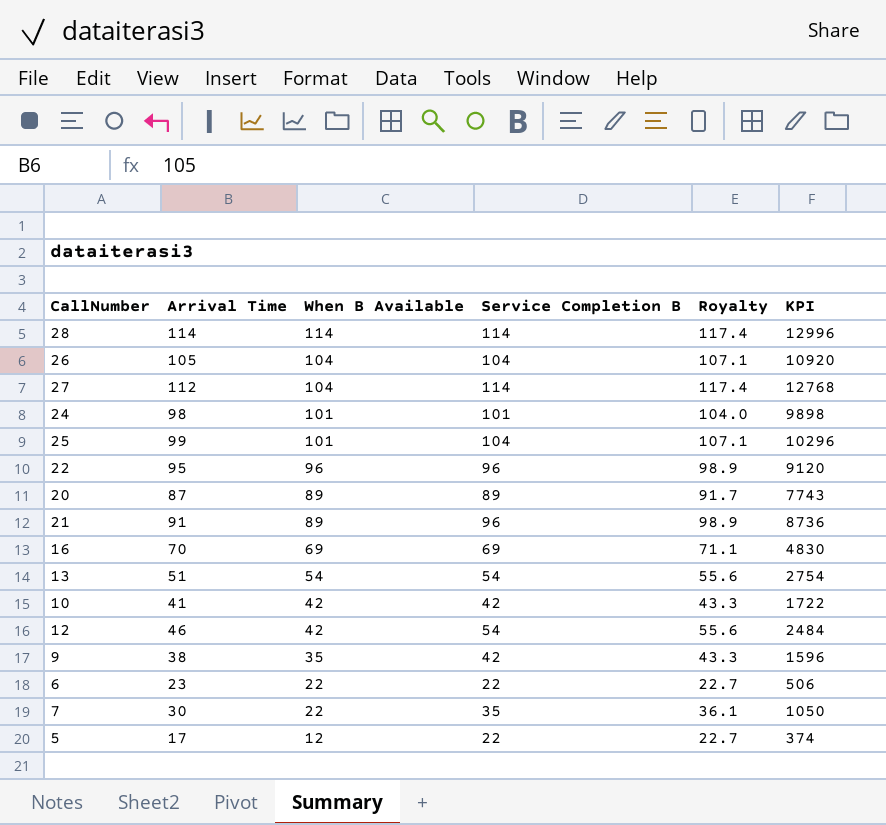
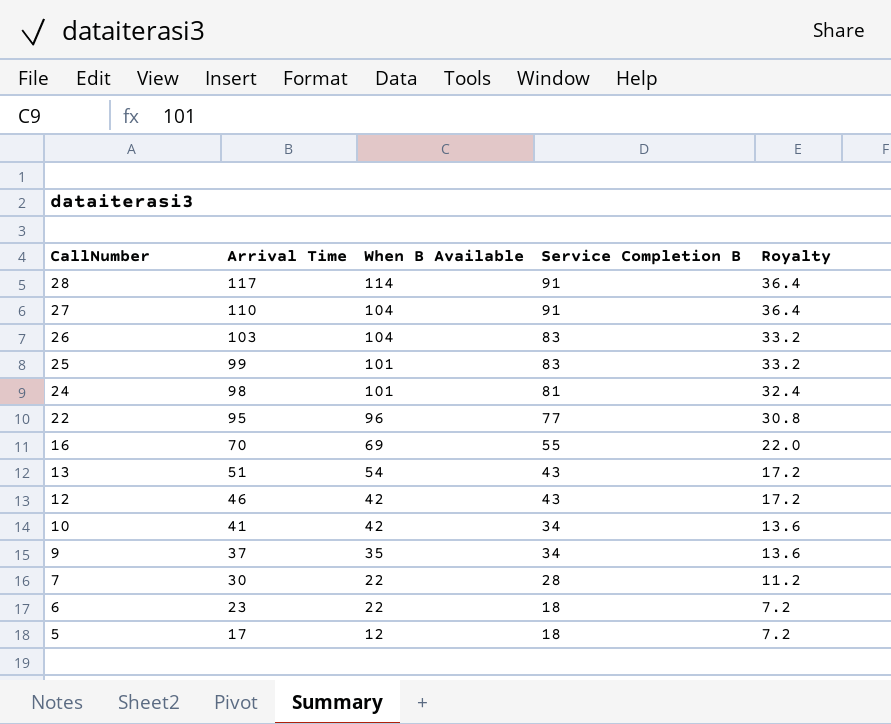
row order: When B Available descending -> CallNumber descending
column KPI | formula: [Arrival Time] * [Service Completion B] -> none
column Royalty | formula: [Service Completion B] * 1.03 -> [Service Completion B] * 0.4
row 20: 87 | 89 | 89 | 91.7 | 7743 -> none
row 21: 91 | 89 | 96 | 98.9 | 8736 -> none
28 | Arrival Time: 114 -> 117
28 | Service Completion B: 114 -> 91
27 | Arrival Time: 112 -> 110
27 | Service Completion B: 114 -> 91
26 | Arrival Time: 105 -> 103
26 | Service Completion B: 104 -> 83
25 | Service Completion B: 104 -> 83
24 | Service Completion B: 101 -> 81
22 | Service Completion B: 96 -> 77
16 | Service Completion B: 69 -> 55
13 | Service Completion B: 54 -> 43
12 | Service Completion B: 54 -> 43
10 | Service Completion B: 42 -> 34
9 | Arrival Time: 38 -> 37
9 | Service Completion B: 42 -> 34
7 | Service Completion B: 35 -> 28
6 | Service Completion B: 22 -> 18
5 | Service Completion B: 22 -> 18

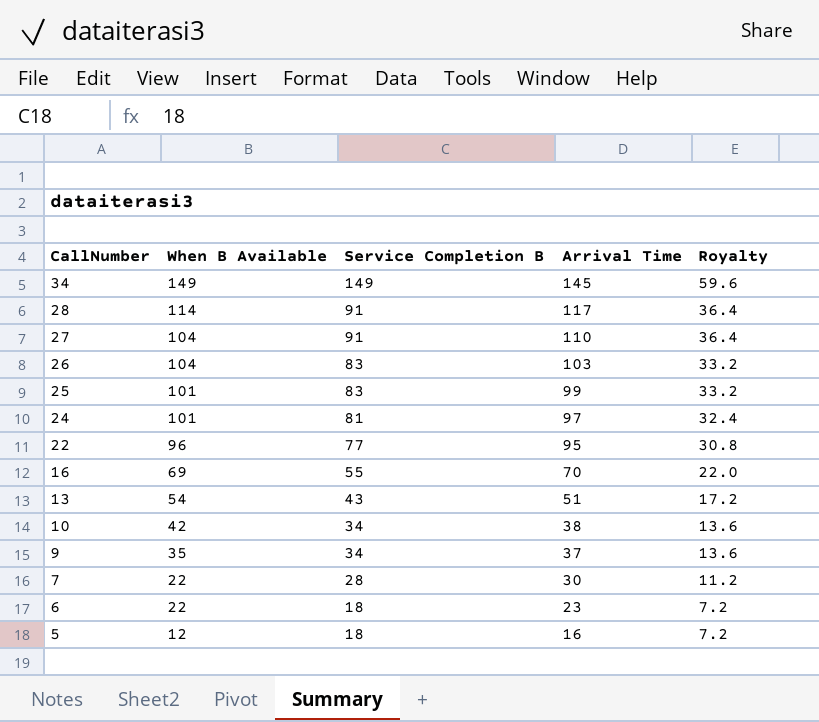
column Arrival Time | position: 2 -> 4
row 12: 46 | 42 | 43 | 17.2 -> none
row 34: none -> 149 | 149 | 145 | 59.6
24 | Arrival Time: 98 -> 97
10 | Arrival Time: 41 -> 38
5 | Arrival Time: 17 -> 16

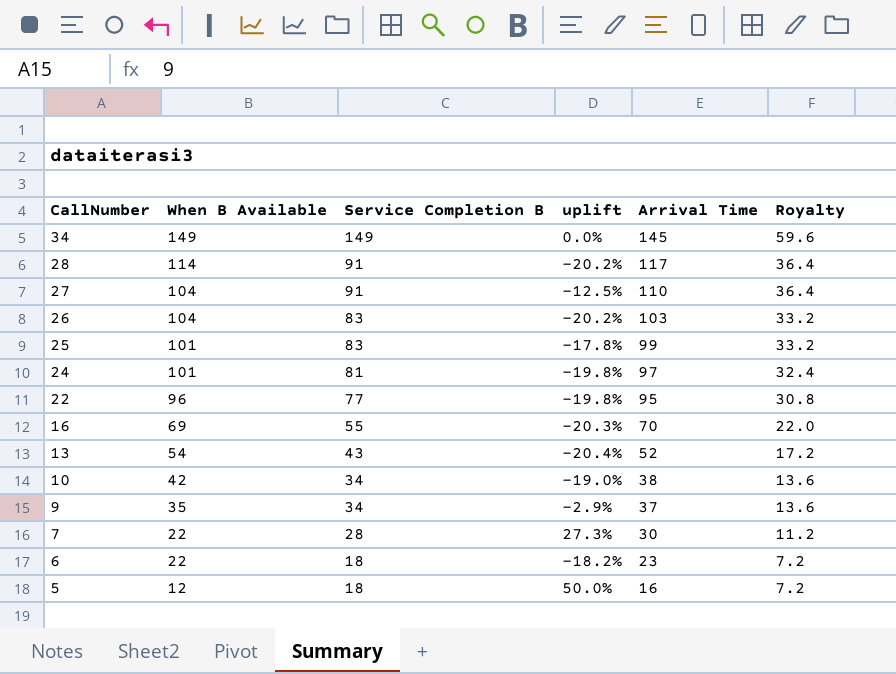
column uplift | formula: none -> ([Service Completion B] - [When B Available]) / [When B Available]
13 | Arrival Time: 51 -> 52

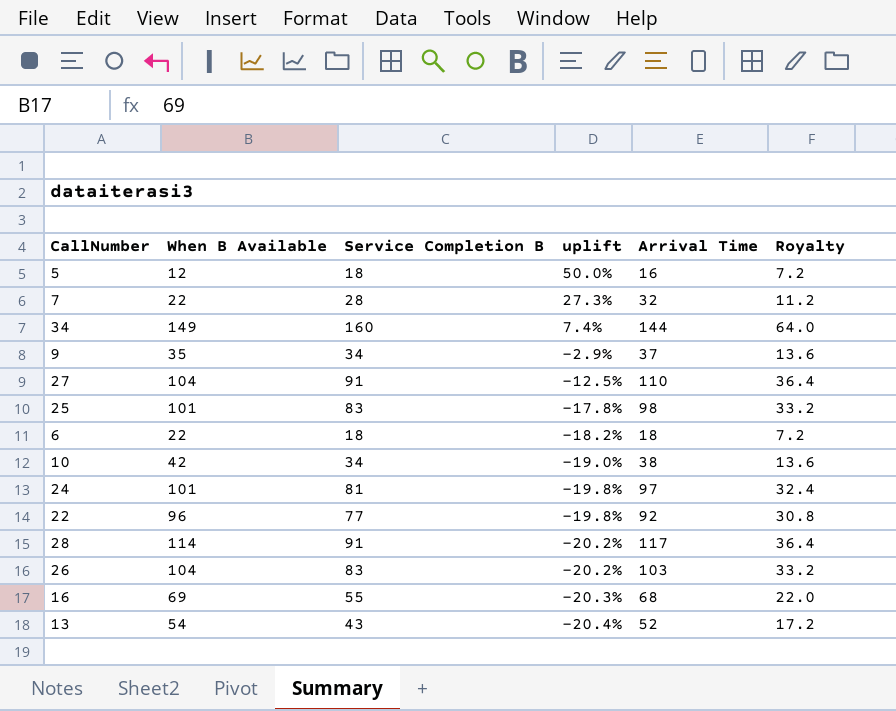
row order: CallNumber descending -> uplift descending
7 | Arrival Time: 30 -> 32
34 | Service Completion B: 149 -> 160
34 | uplift: 0.0% -> 7.4%
34 | Arrival Time: 145 -> 144
34 | Royalty: 59.6 -> 64.0
25 | Arrival Time: 99 -> 98
6 | Arrival Time: 23 -> 18
22 | Arrival Time: 95 -> 92
16 | Arrival Time: 70 -> 68

